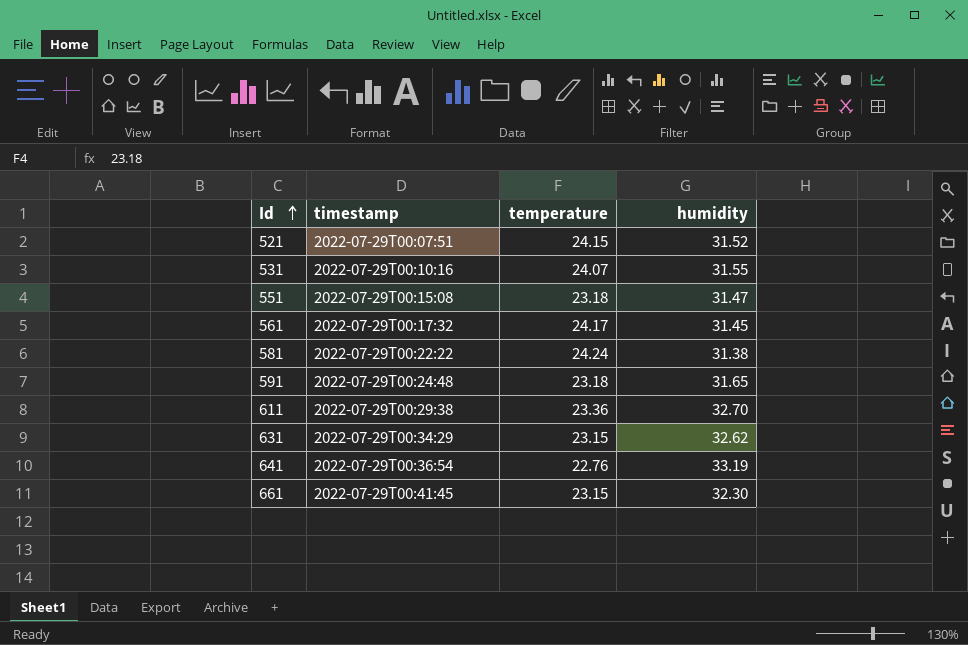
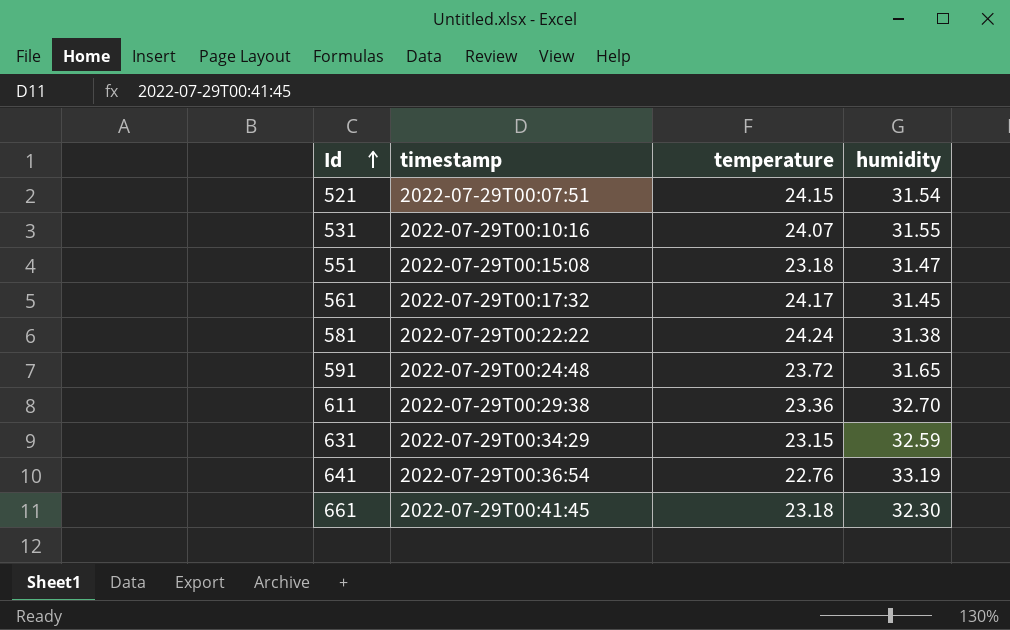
521 | humidity: 31.52 -> 31.54
591 | temperature: 23.18 -> 23.72
631 | humidity: 32.62 -> 32.59
661 | temperature: 23.15 -> 23.18

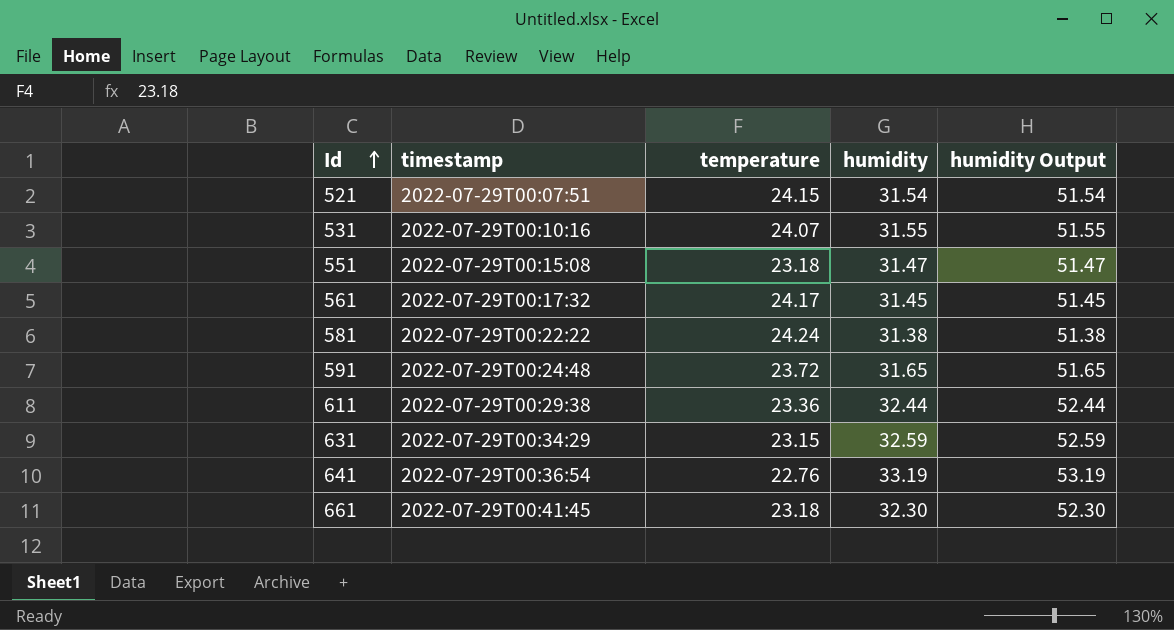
column humidity Output | formula: none -> [humidity] + 20
611 | humidity: 32.70 -> 32.44

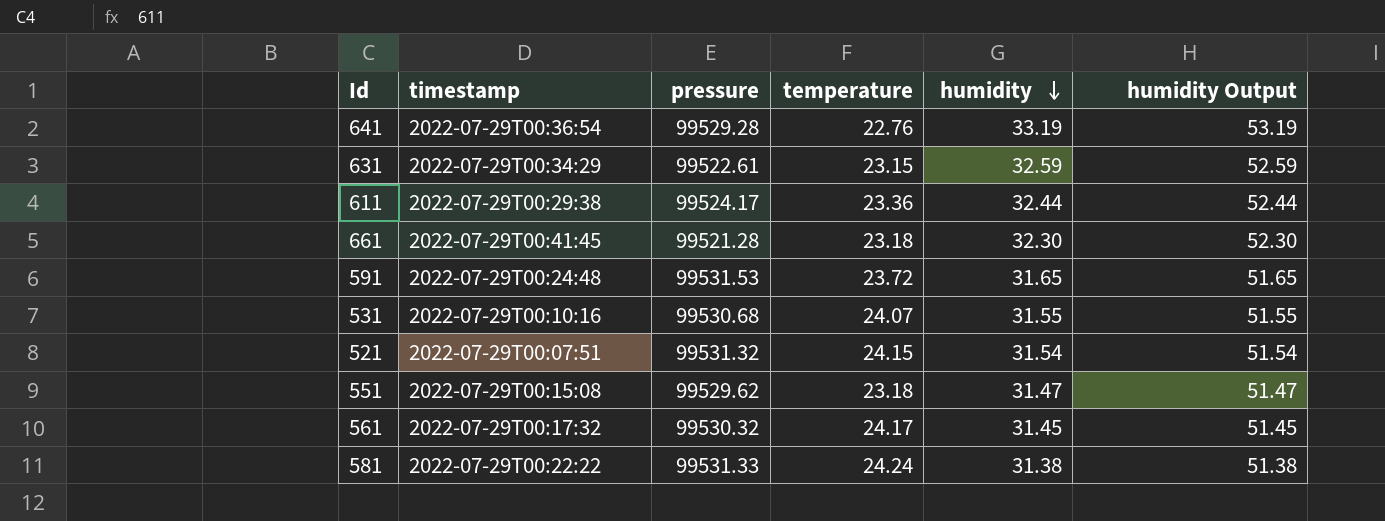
row order: Id ascending -> humidity descending
column pressure | position: none -> 3

